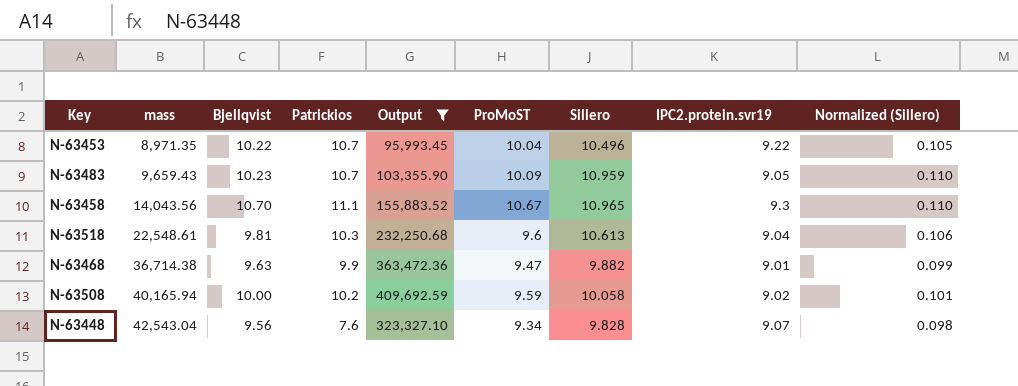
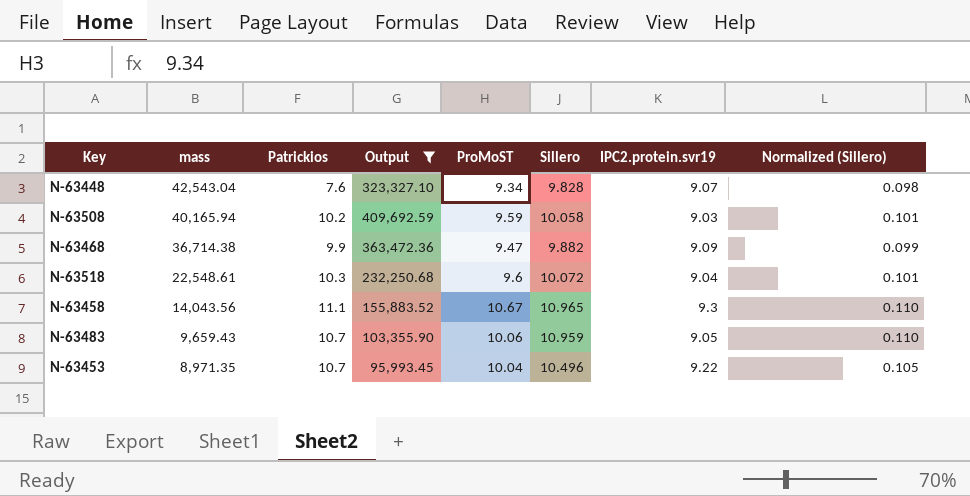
row order: mass ascending -> mass descending
column Bjellqvist | position: 3 -> none
N-63508 | IPC2.protein.svr19: 9.02 -> 9.03
N-63468 | IPC2.protein.svr19: 9.01 -> 9.09
N-63518 | Sillero: 10.613 -> 10.072
N-63518 | Normalized (Sillero): 0.106 -> 0.101
N-63483 | ProMoST: 10.09 -> 10.06

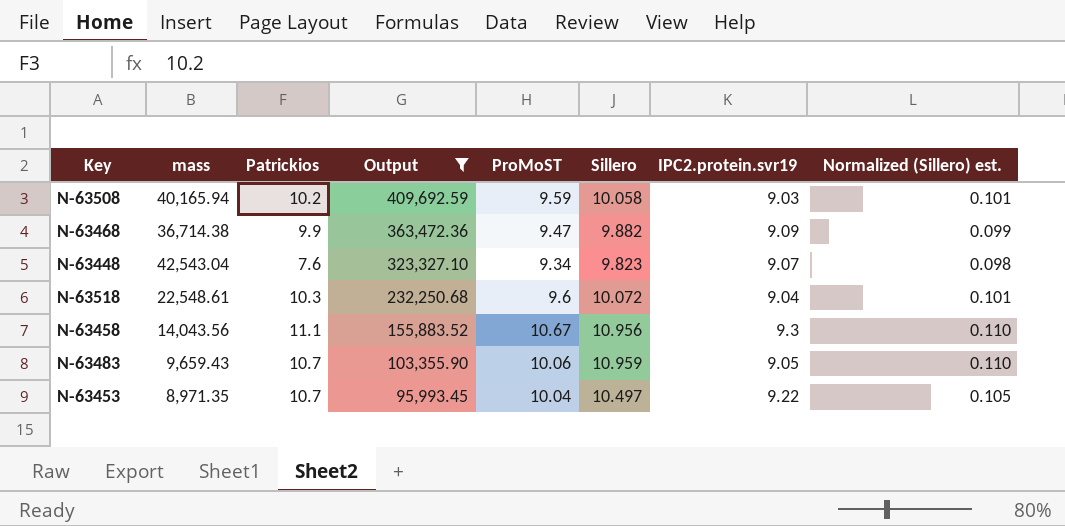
row order: mass descending -> Output descending
column name: Normalized (Sillero) -> Normalized (Sillero) est.
N-63448 | Sillero: 9.828 -> 9.823
N-63458 | Sillero: 10.965 -> 10.956
N-63453 | Sillero: 10.496 -> 10.497

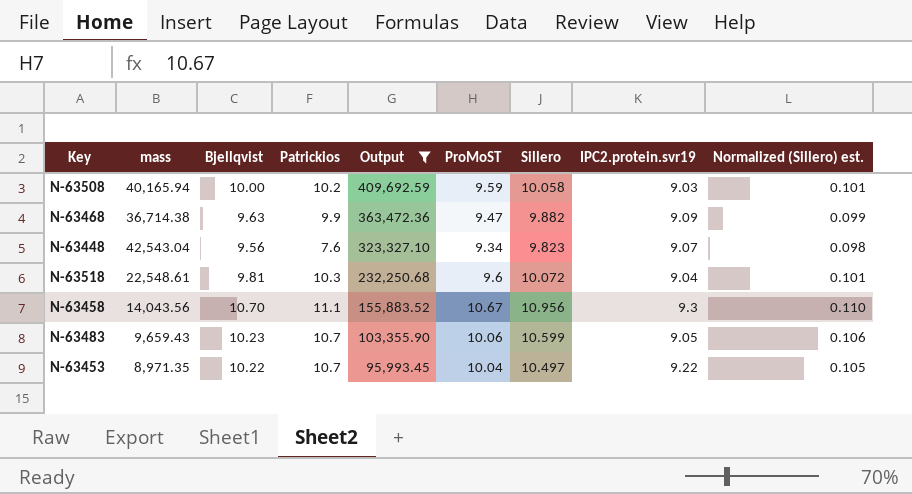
column Bjellqvist | position: none -> 3
N-63483 | Sillero: 10.959 -> 10.599
N-63483 | Normalized (Sillero) est.: 0.110 -> 0.106

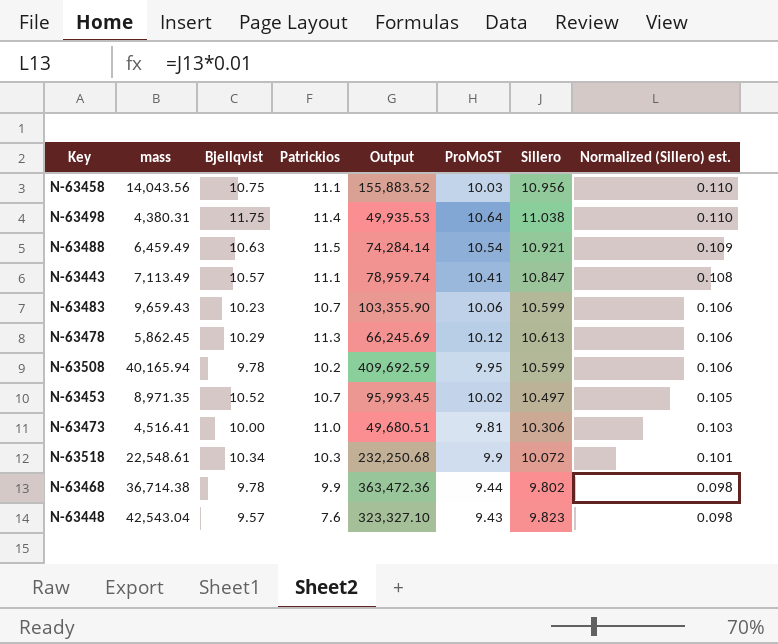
filter: Output >= 95,993.45 -> none
row order: Output descending -> Normalized (Sillero) est. descending
column IPC2.protein.svr19 | position: 8 -> none
N-63458 | Bjellqvist: 10.70 -> 10.75
N-63458 | ProMoST: 10.67 -> 10.03
N-63508 | Bjellqvist: 10.00 -> 9.78
N-63508 | ProMoST: 9.59 -> 9.95
N-63508 | Sillero: 10.058 -> 10.599
N-63508 | Normalized (Sillero) est.: 0.101 -> 0.106
N-63453 | Bjellqvist: 10.22 -> 10.52
N-63453 | ProMoST: 10.04 -> 10.02
N-63518 | Bjellqvist: 9.81 -> 10.34
N-63518 | ProMoST: 9.6 -> 9.9
N-63468 | Bjellqvist: 9.63 -> 9.78
N-63468 | ProMoST: 9.47 -> 9.44
N-63468 | Sillero: 9.882 -> 9.802
N-63468 | Normalized (Sillero) est.: 0.099 -> 0.098
N-63448 | Bjellqvist: 9.56 -> 9.57
N-63448 | ProMoST: 9.34 -> 9.43

